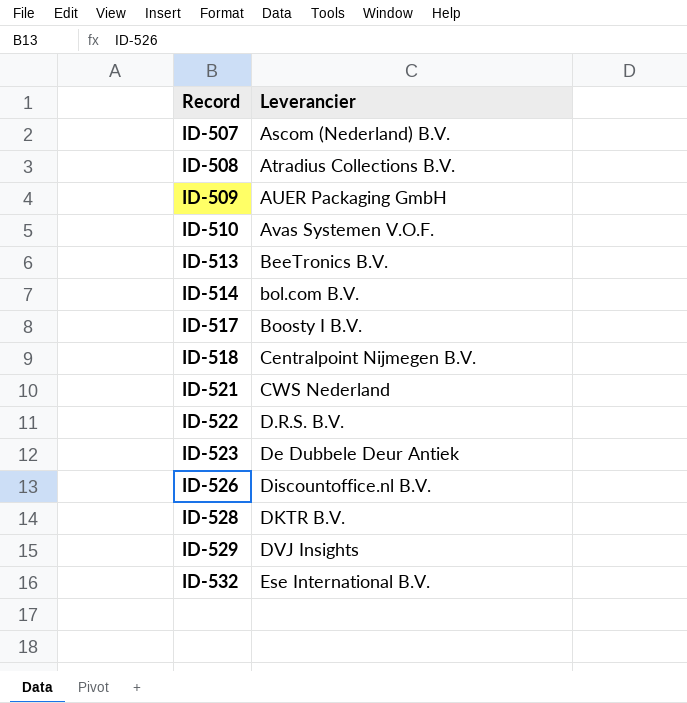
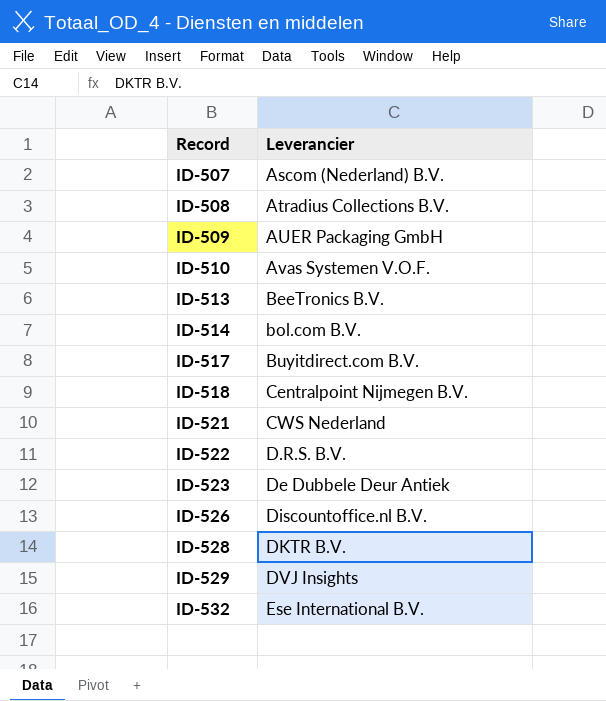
ID-517 | Leverancier: Boosty I B.V. -> Buyitdirect.com B.V.

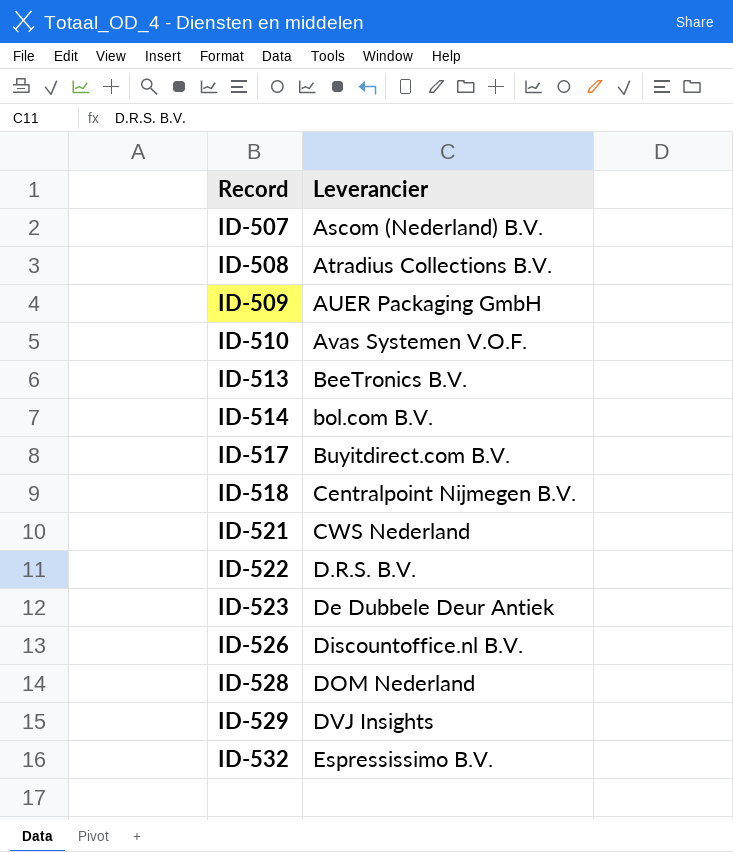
ID-528 | Leverancier: DKTR B.V. -> DOM Nederland
ID-532 | Leverancier: Ese International B.V. -> Espressissimo B.V.

